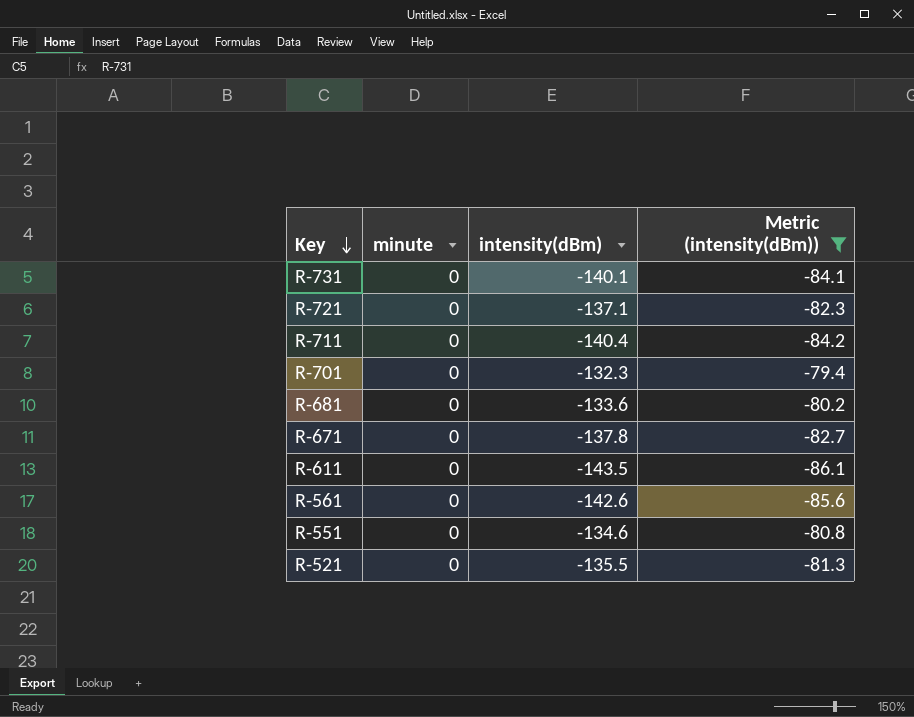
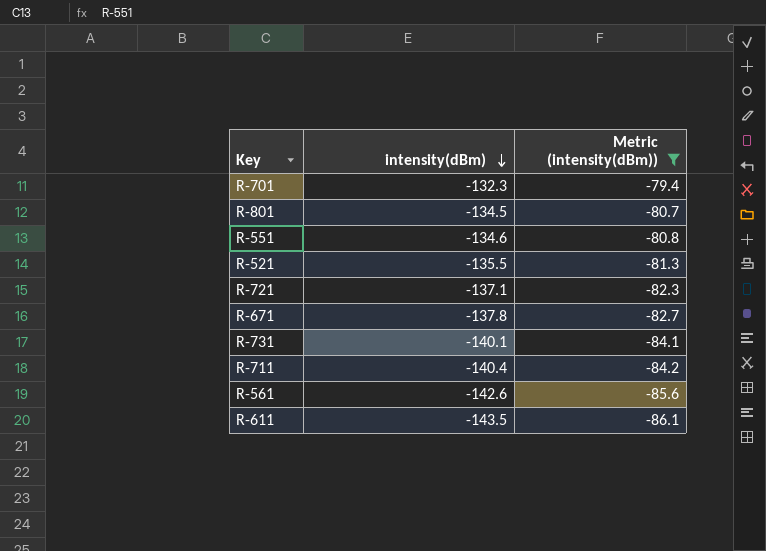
row order: Key descending -> intensity(dBm) descending
column minute | position: 2 -> none
row R-681: 0 | -133.6 | -80.2 -> none
row R-801: none -> -134.5 | -80.7

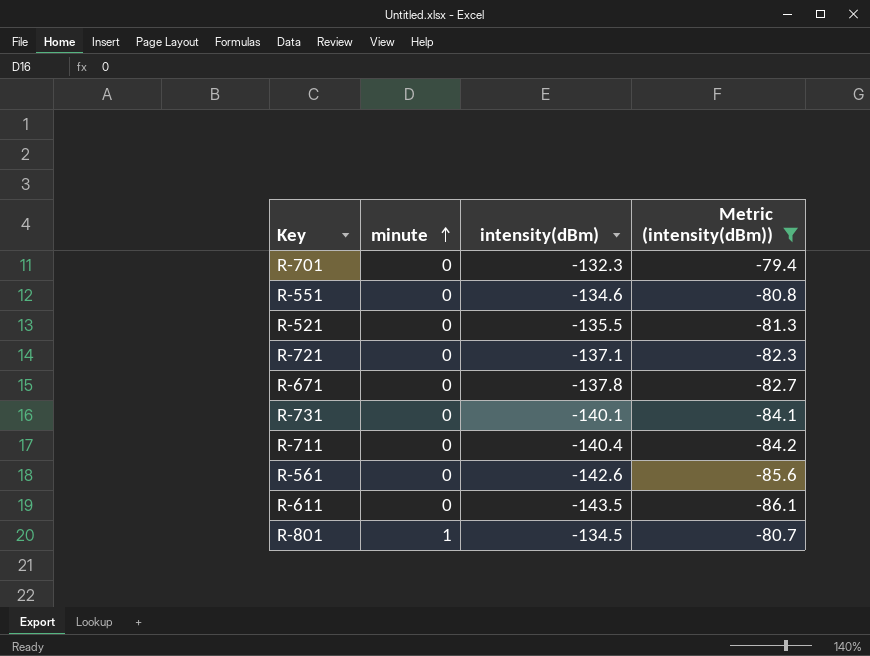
row order: intensity(dBm) descending -> minute ascending
column minute | position: none -> 2

